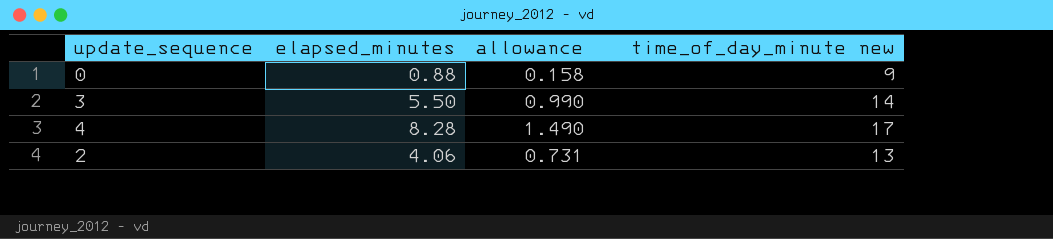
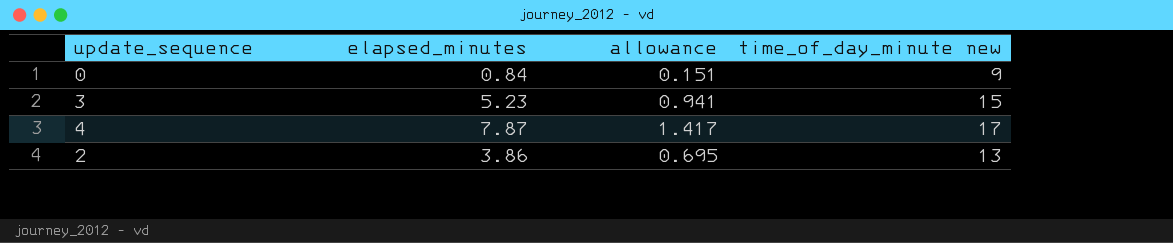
0 | elapsed_minutes: 0.88 -> 0.84
0 | allowance: 0.158 -> 0.151
3 | elapsed_minutes: 5.50 -> 5.23
3 | allowance: 0.990 -> 0.941
3 | time_of_day_minute new: 14 -> 15
4 | elapsed_minutes: 8.28 -> 7.87
4 | allowance: 1.490 -> 1.417
2 | elapsed_minutes: 4.06 -> 3.86
2 | allowance: 0.731 -> 0.695

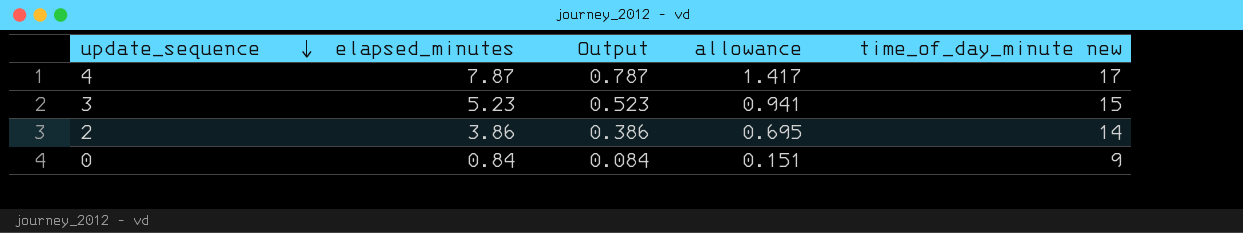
row order: none -> update_sequence descending
column Output | formula: none -> [elapsed_minutes] * 0.1
2 | time_of_day_minute new: 13 -> 14

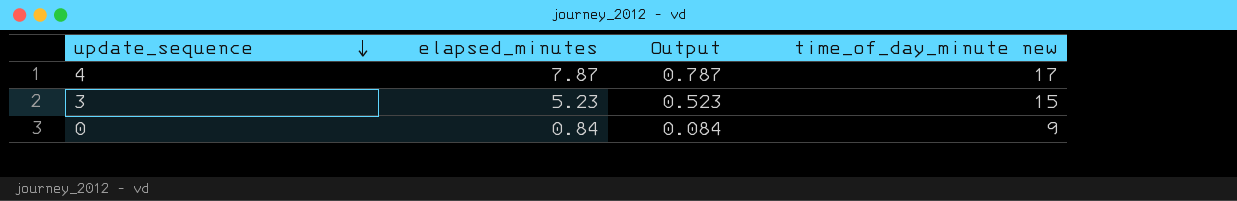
column allowance | formula: [elapsed_minutes] * 0.18 -> none
row 2: 3.86 | 0.386 | 0.695 | 14 -> none

